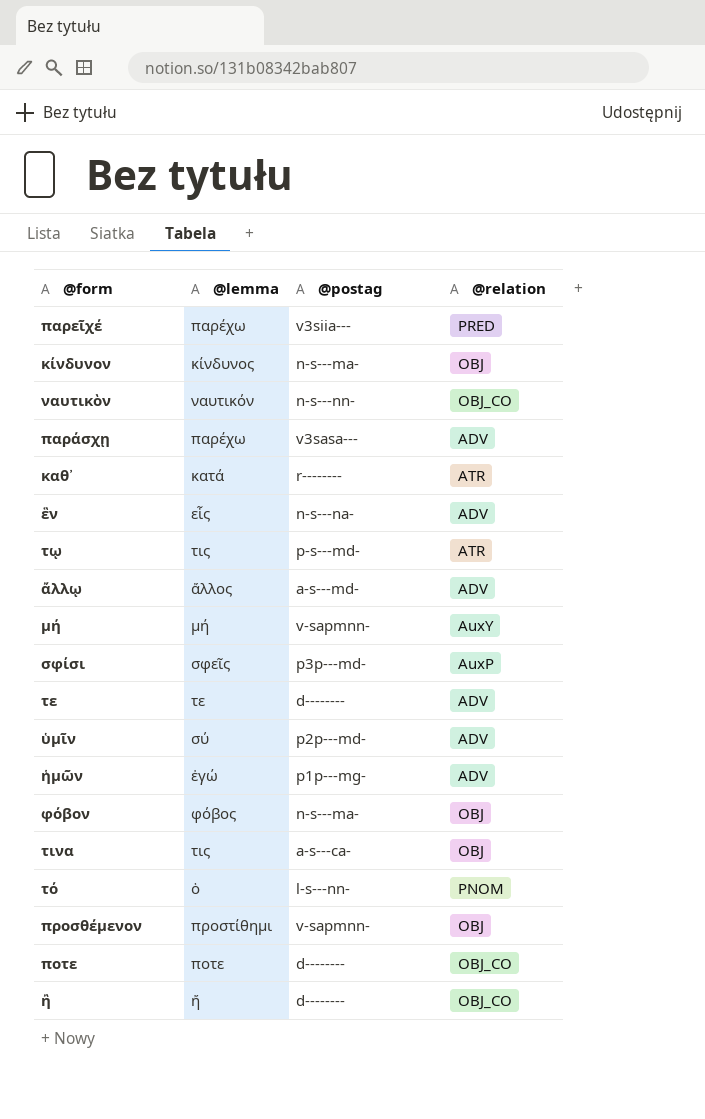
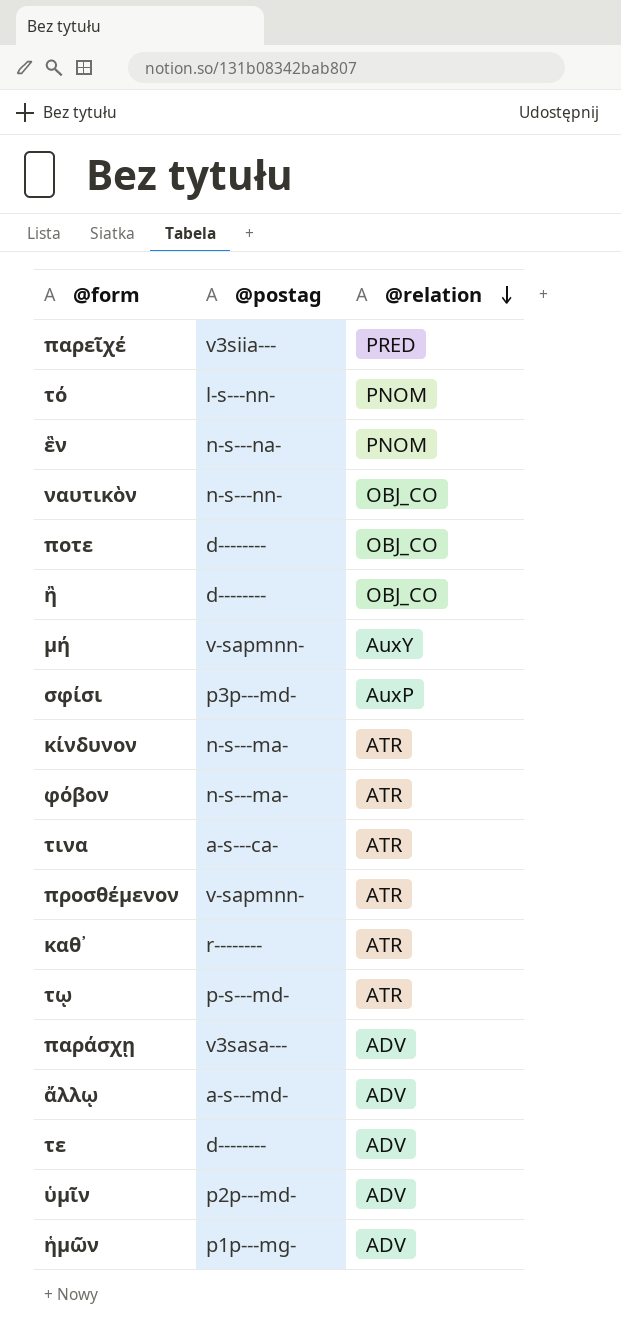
row order: none -> @relation descending
column @lemma | position: 2 -> none
ἓν | @relation: ADV -> PNOM
κίνδυνον | @relation: OBJ -> ATR
φόβον | @relation: OBJ -> ATR
τινα | @relation: OBJ -> ATR
προσθέμενον | @relation: OBJ -> ATR

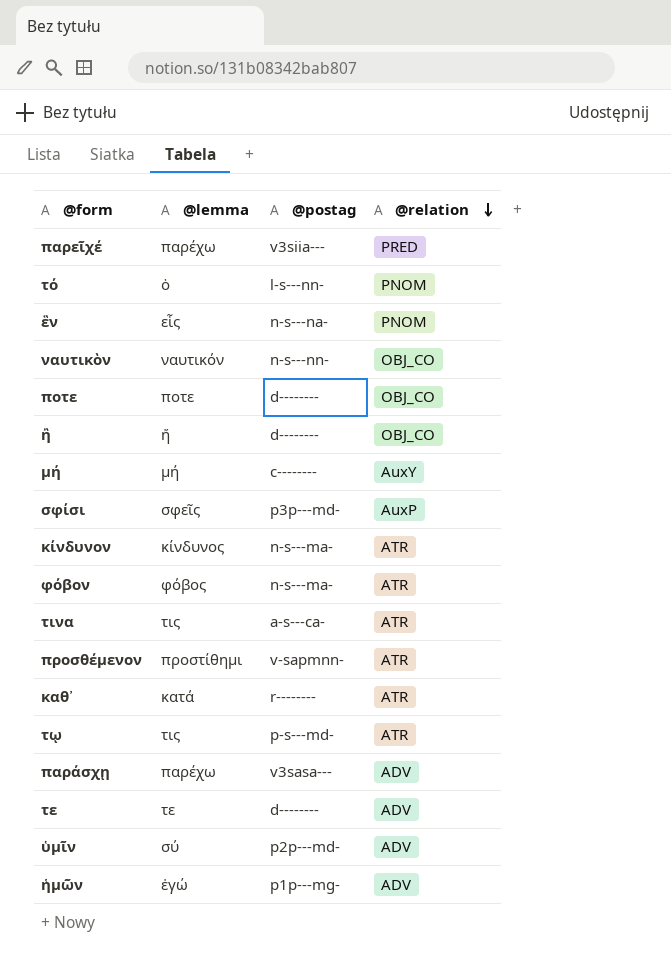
column @lemma | position: none -> 2
row ἄλλῳ: a-s---md- | ADV -> none
μή | @postag: v-sapmnn- -> c--------

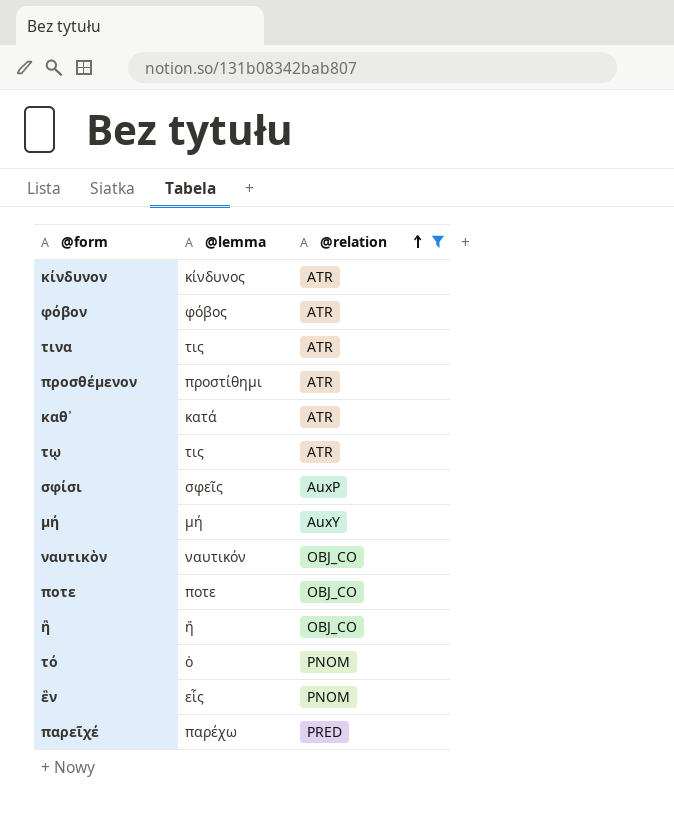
filter: none -> @relation != ADV
row order: @relation descending -> @relation ascending
column @postag | position: 3 -> none

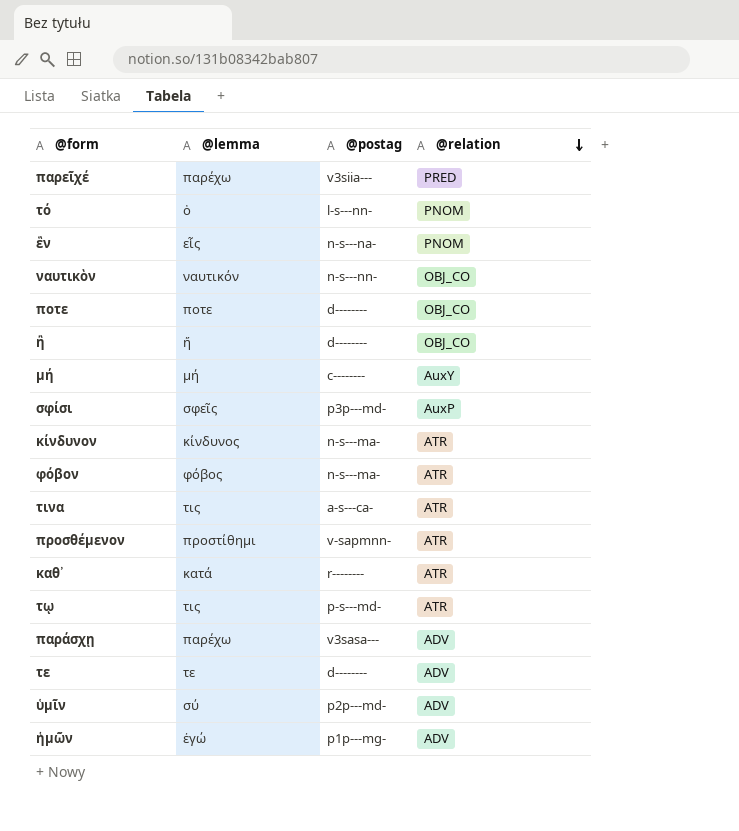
filter: @relation != ADV -> none
row order: @relation ascending -> @relation descending
column @postag | position: none -> 3

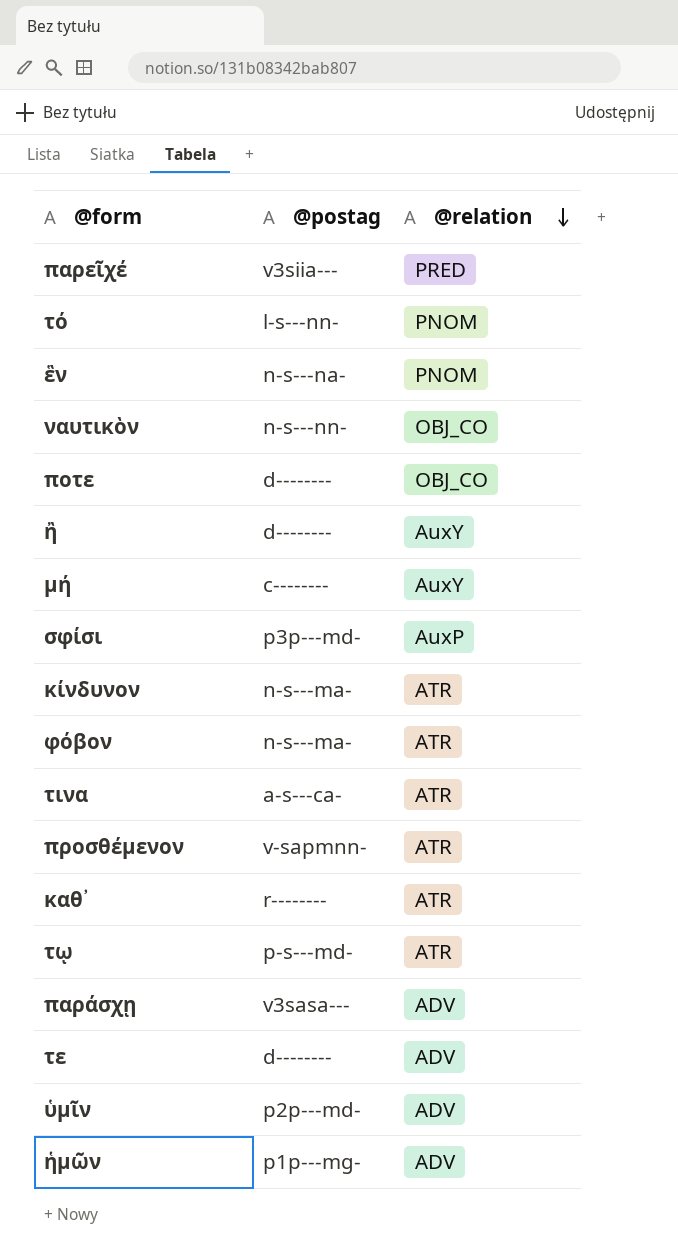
column @lemma | position: 2 -> none
ἢ | @relation: OBJ_CO -> AuxY

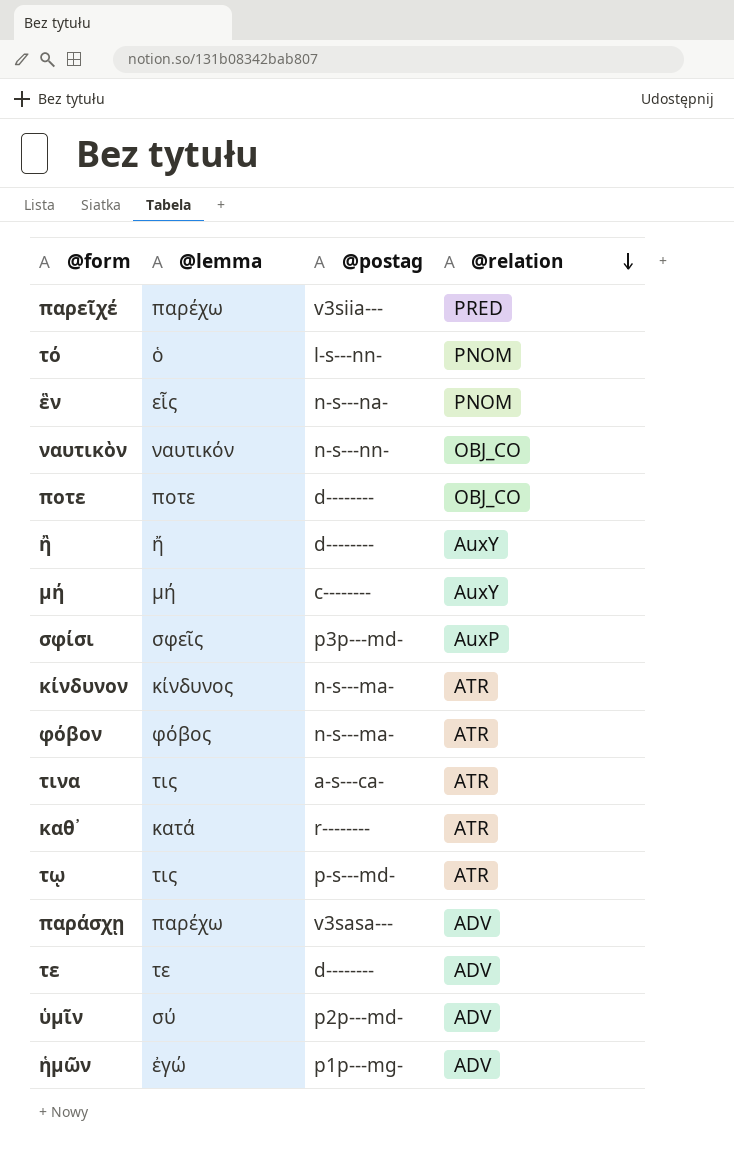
column @lemma | position: none -> 2
row προσθέμενον: v-sapmnn- | ATR -> none

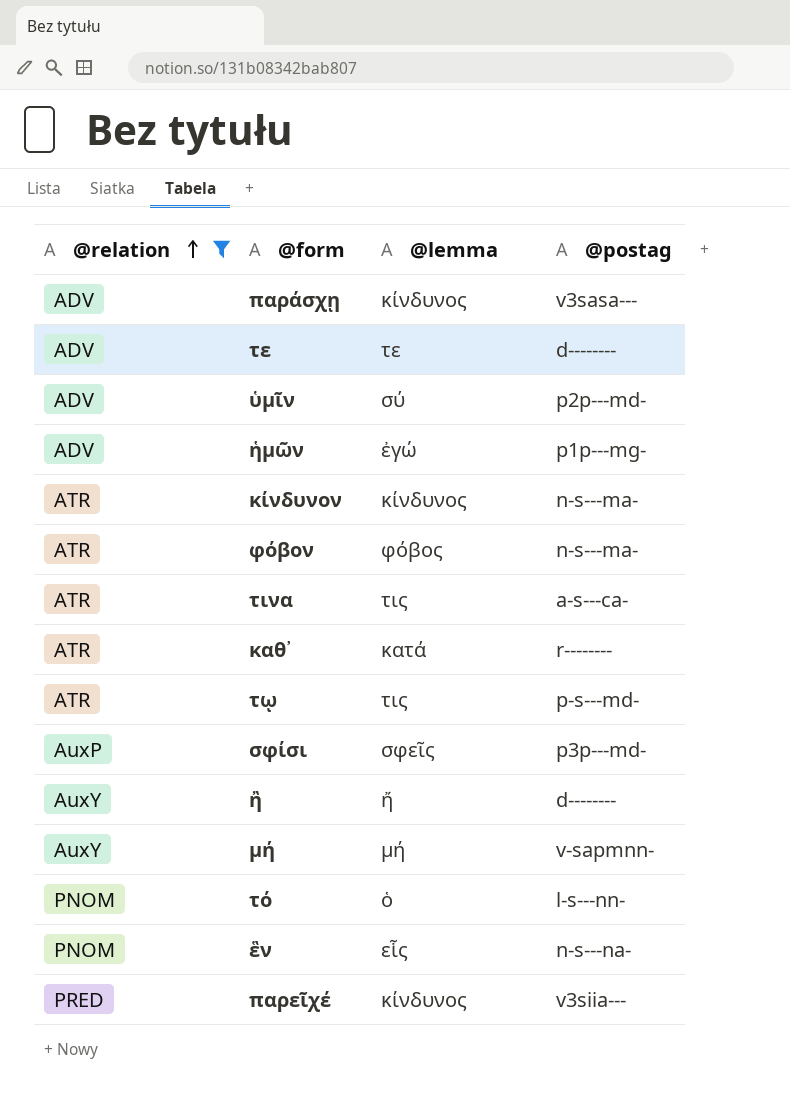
filter: none -> @relation != OBJ_CO
row order: @relation descending -> @relation ascending
column @relation | position: 4 -> 1
παράσχῃ | @lemma: παρέχω -> κίνδυνος
μή | @postag: c-------- -> v-sapmnn-
παρεῖχέ | @lemma: παρέχω -> κίνδυνος

